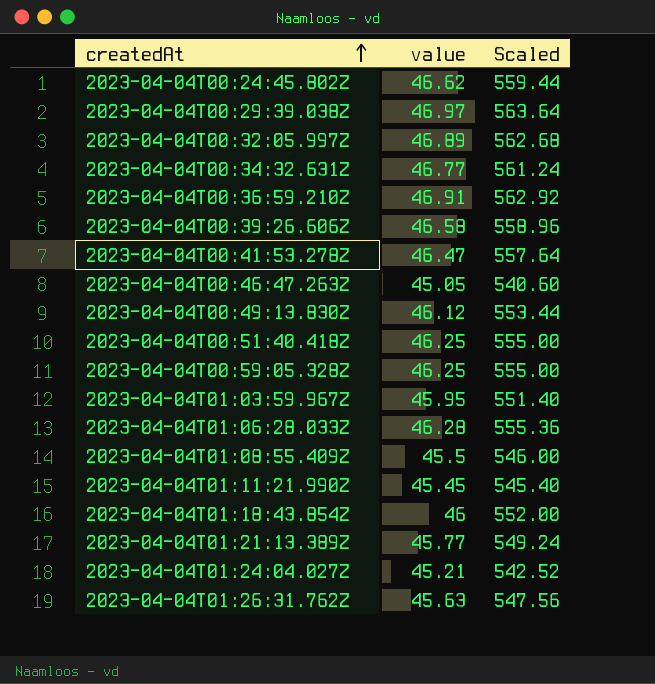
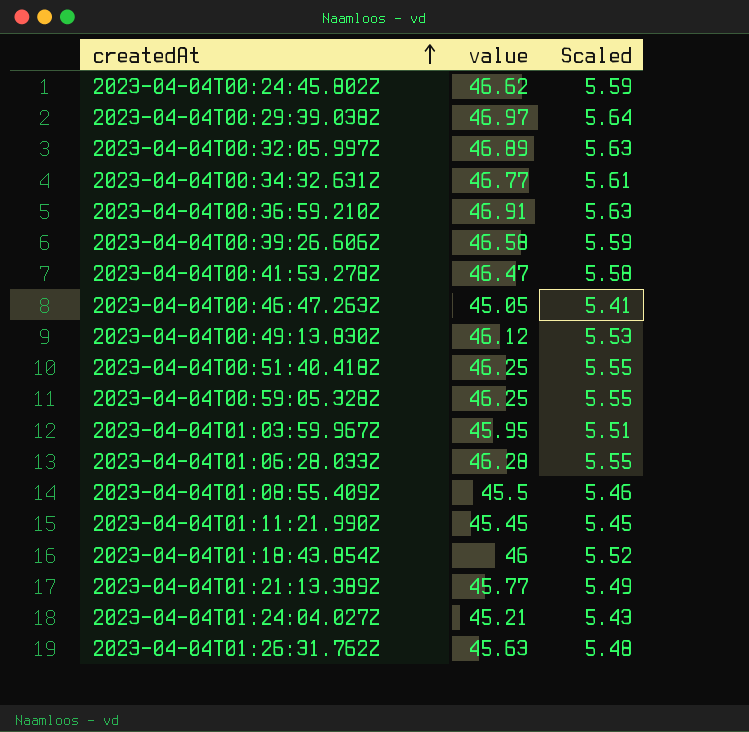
column Scaled | formula: [value] * 12 -> [value] * 0.12

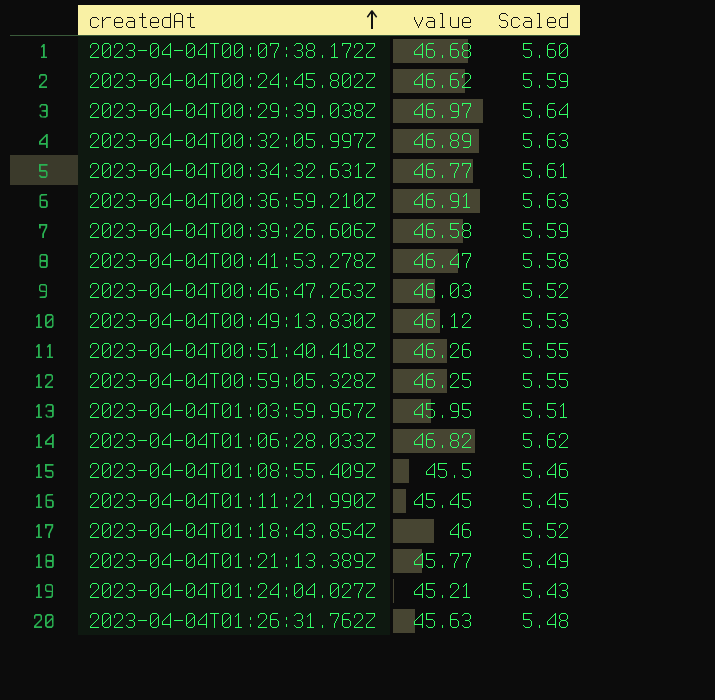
row 2023-04-04T00:07:38.172Z: none -> 46.68 | 5.60
2023-04-04T00:46:47.263Z | value: 45.05 -> 46.03
2023-04-04T00:46:47.263Z | Scaled: 5.41 -> 5.52
2023-04-04T00:51:40.418Z | value: 46.25 -> 46.26
2023-04-04T01:06:28.033Z | value: 46.28 -> 46.82
2023-04-04T01:06:28.033Z | Scaled: 5.55 -> 5.62

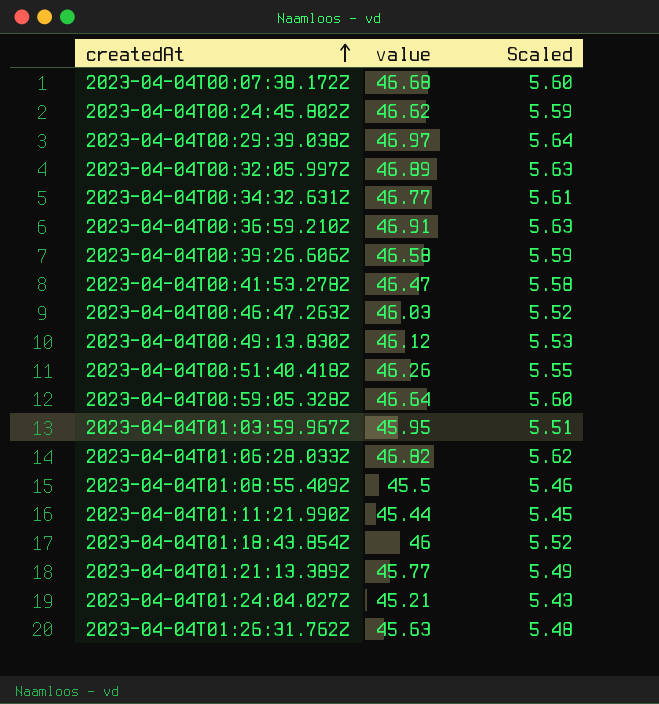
2023-04-04T00:59:05.328Z | value: 46.25 -> 46.64
2023-04-04T00:59:05.328Z | Scaled: 5.55 -> 5.60
2023-04-04T01:11:21.990Z | value: 45.45 -> 45.44

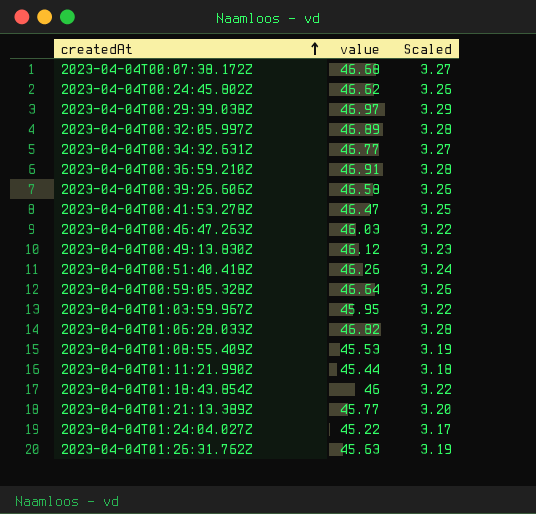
column Scaled | formula: [value] * 0.12 -> [value] * 0.07
2023-04-04T01:08:55.409Z | value: 45.5 -> 45.53
2023-04-04T01:24:04.027Z | value: 45.21 -> 45.22

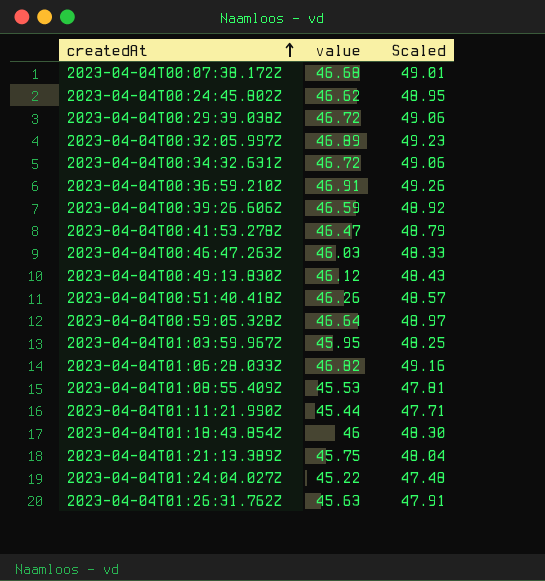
column Scaled | formula: [value] * 0.07 -> [value] * 1.05
2023-04-04T00:29:39.038Z | value: 46.97 -> 46.72
2023-04-04T00:34:32.631Z | value: 46.77 -> 46.72
2023-04-04T00:39:26.606Z | value: 46.58 -> 46.59
2023-04-04T01:21:13.389Z | value: 45.77 -> 45.75

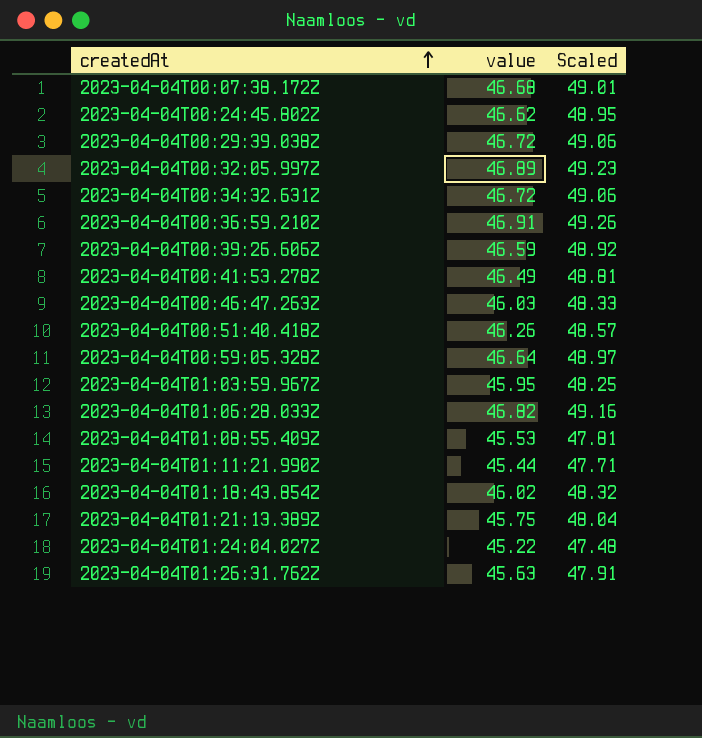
row 2023-04-04T00:49:13.830Z: 46.12 | 48.43 -> none
2023-04-04T00:41:53.278Z | value: 46.47 -> 46.49
2023-04-04T00:41:53.278Z | Scaled: 48.79 -> 48.81
2023-04-04T01:18:43.854Z | value: 46 -> 46.02
2023-04-04T01:18:43.854Z | Scaled: 48.30 -> 48.32

